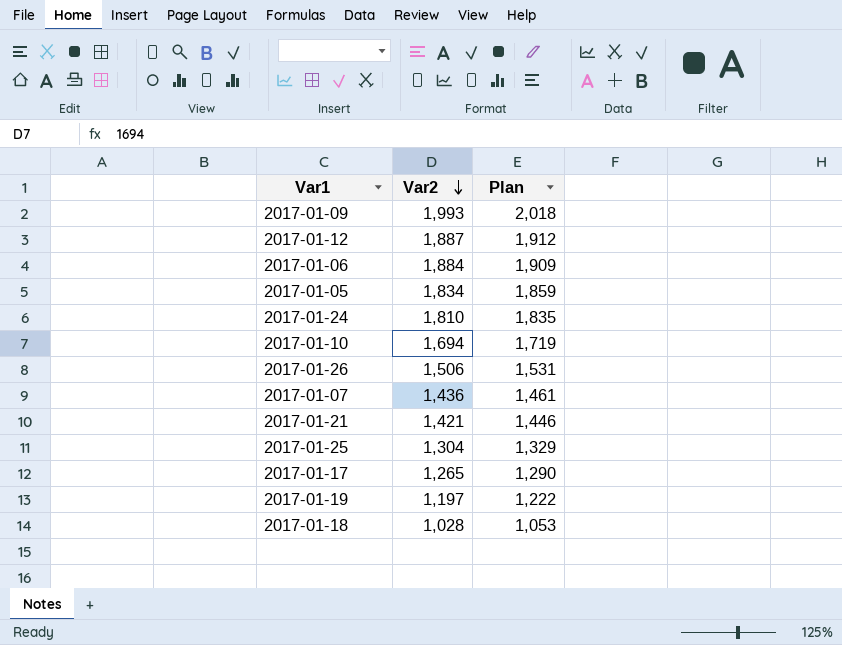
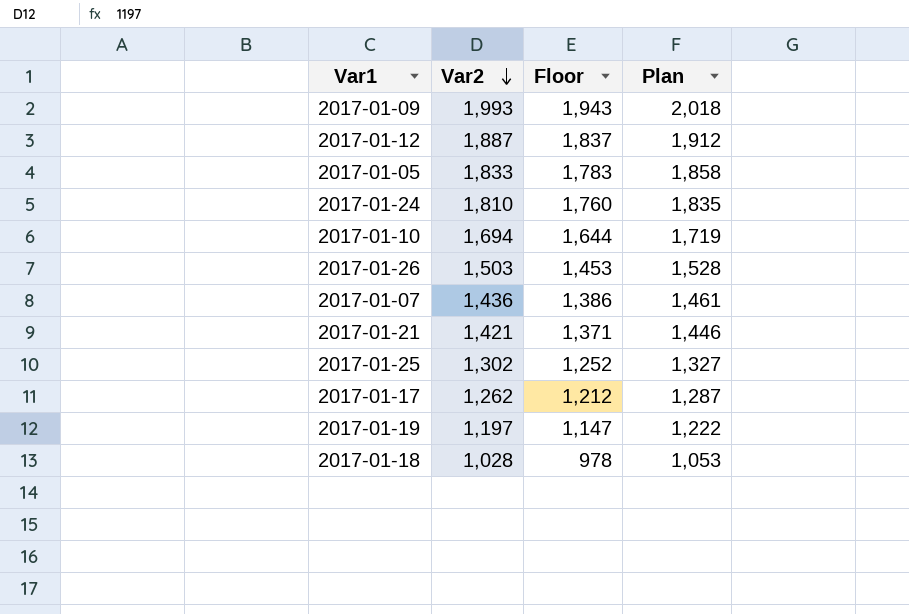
column Floor | formula: none -> [Var2] - 50
row 2017-01-06: 1,884 | 1,909 -> none
2017-01-05 | Var2: 1,834 -> 1,833
2017-01-05 | Plan: 1,859 -> 1,858
2017-01-26 | Var2: 1,506 -> 1,503
2017-01-26 | Plan: 1,531 -> 1,528
2017-01-25 | Var2: 1,304 -> 1,302
2017-01-25 | Plan: 1,329 -> 1,327
2017-01-17 | Var2: 1,265 -> 1,262
2017-01-17 | Plan: 1,290 -> 1,287

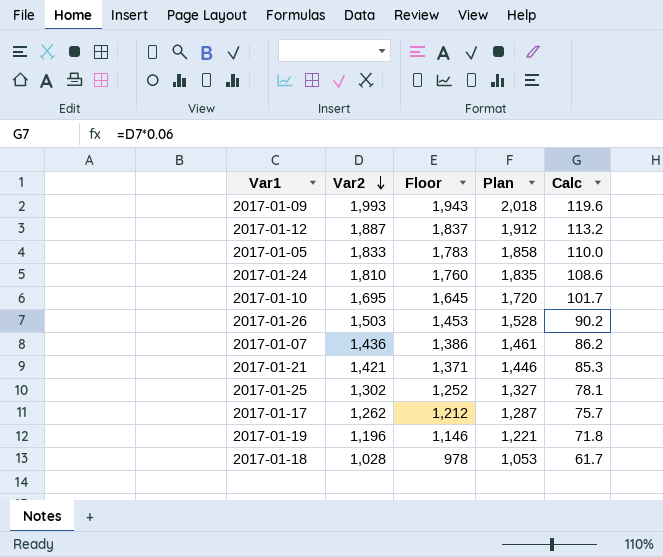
column Calc | formula: none -> [Var2] * 0.06
2017-01-10 | Var2: 1,694 -> 1,695
2017-01-10 | Floor: 1,644 -> 1,645
2017-01-10 | Plan: 1,719 -> 1,720
2017-01-19 | Var2: 1,197 -> 1,196
2017-01-19 | Floor: 1,147 -> 1,146
2017-01-19 | Plan: 1,222 -> 1,221

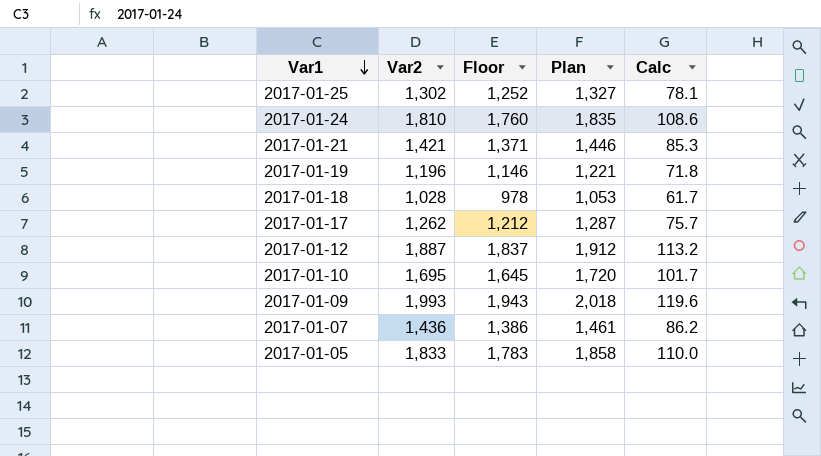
row order: Var2 descending -> Var1 descending
row 2017-01-26: 1,503 | 1,453 | 1,528 | 90.2 -> none

